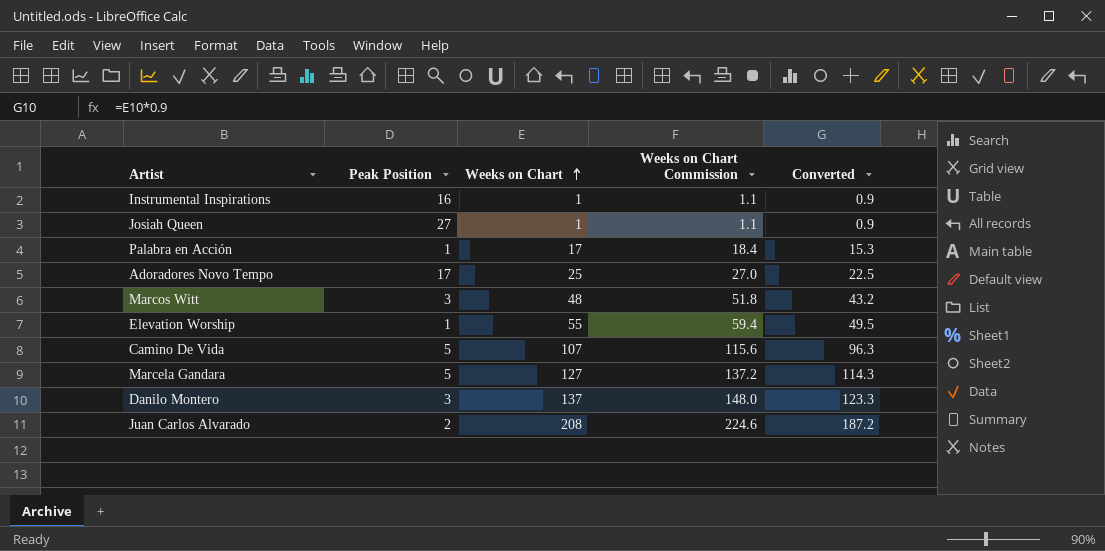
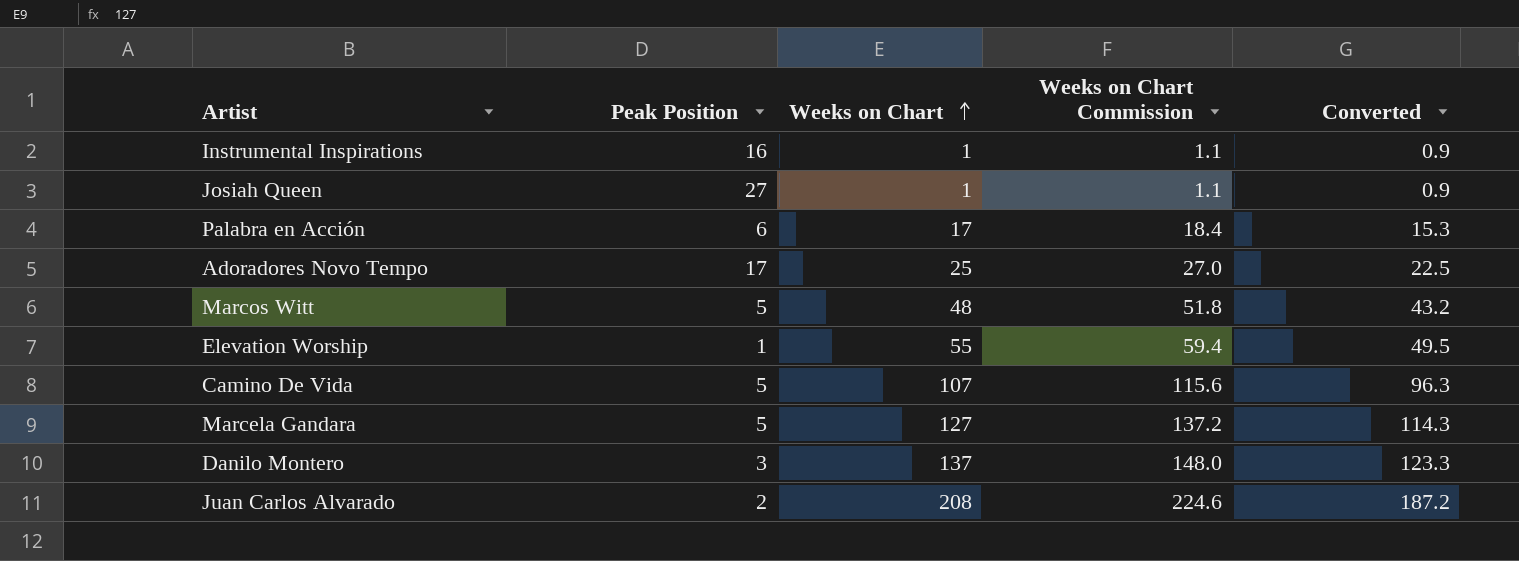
Palabra en Acción | Peak Position: 1 -> 6
Marcos Witt | Peak Position: 3 -> 5

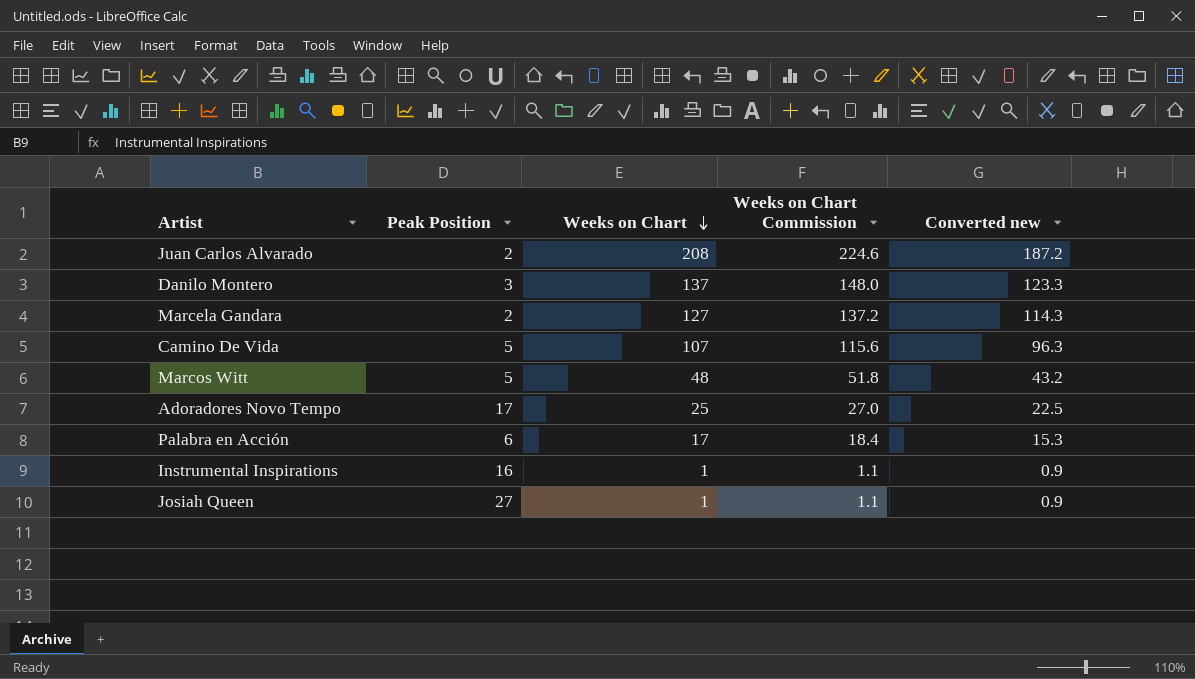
row order: Weeks on Chart ascending -> Weeks on Chart descending
column name: Converted -> Converted new
row Elevation Worship: 1 | 55 | 59.4 | 49.5 -> none
Marcela Gandara | Peak Position: 5 -> 2

